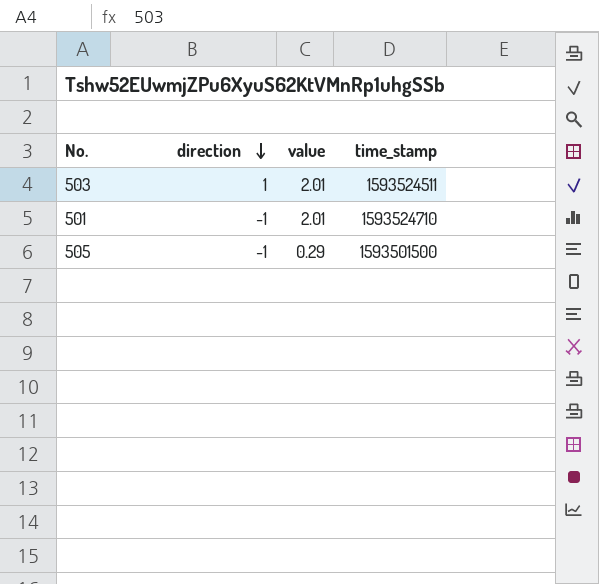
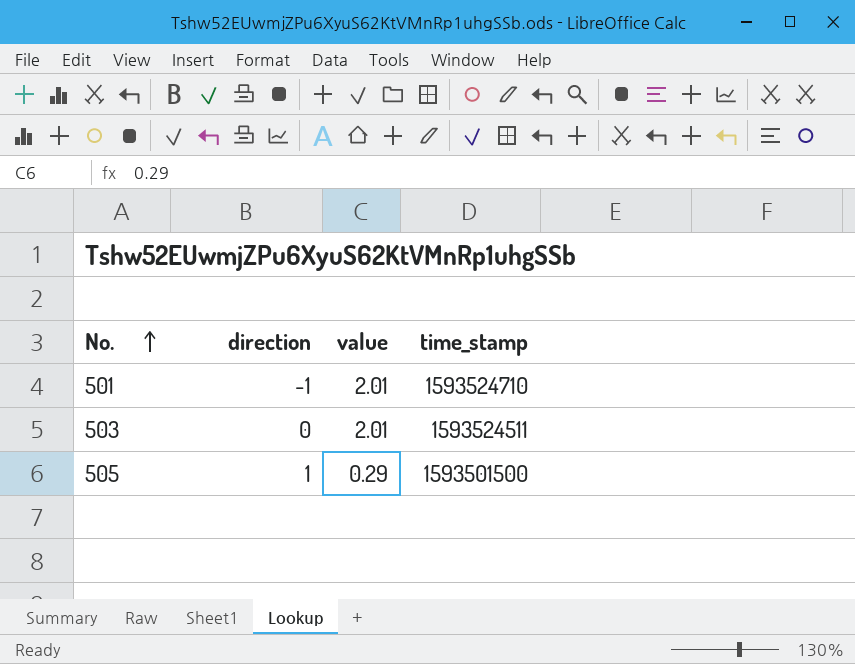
row order: direction descending -> No. ascending
503 | direction: 1 -> 0
505 | direction: -1 -> 1

